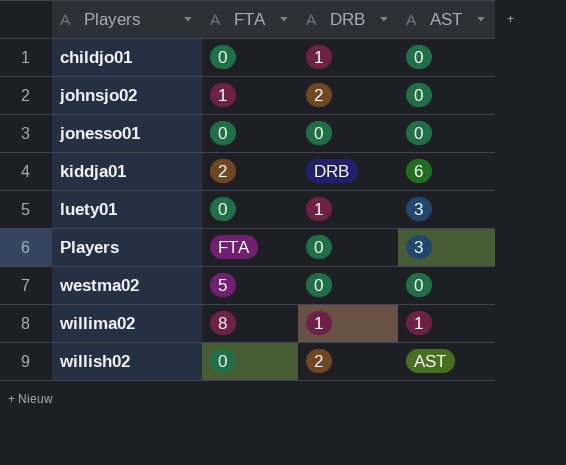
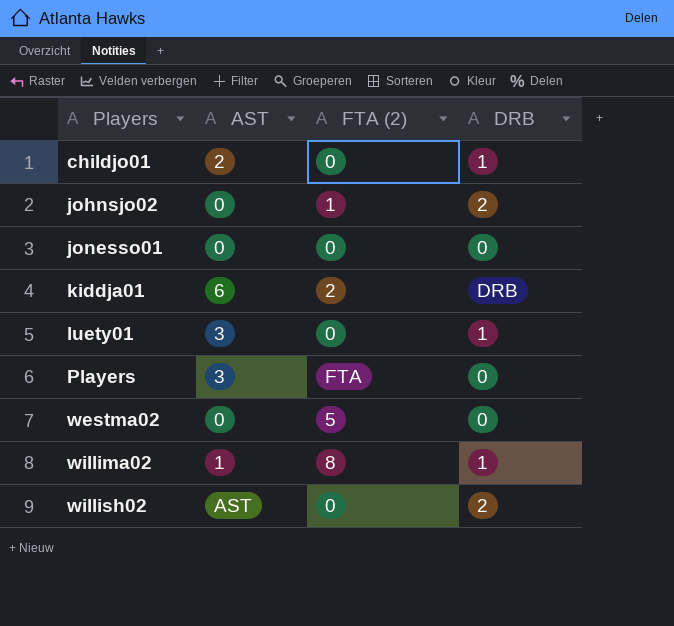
column AST | position: 4 -> 2
column name: FTA -> FTA (2)
childjo01 | AST: 0 -> 2

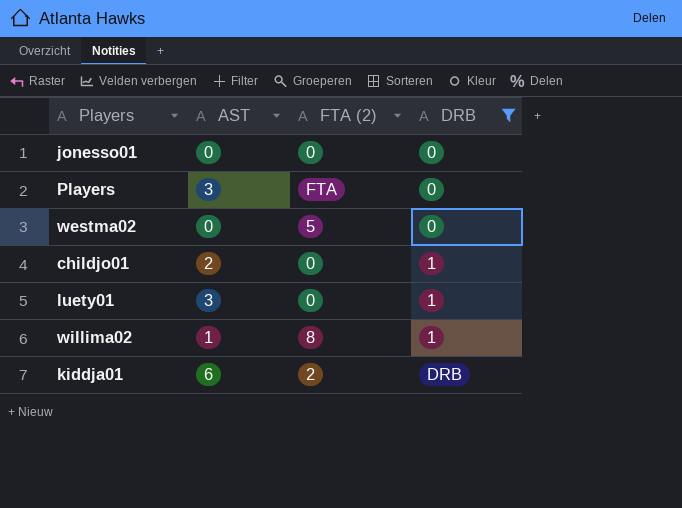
filter: none -> DRB != 2
row order: Players ascending -> DRB ascending

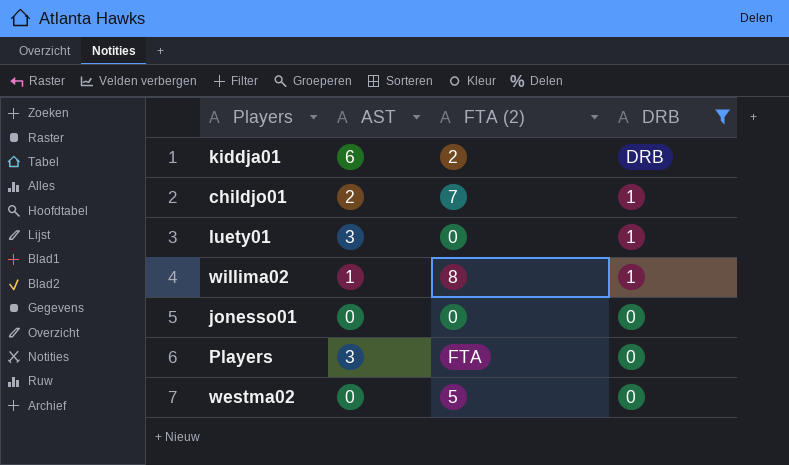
row order: DRB ascending -> DRB descending
childjo01 | FTA (2): 0 -> 7

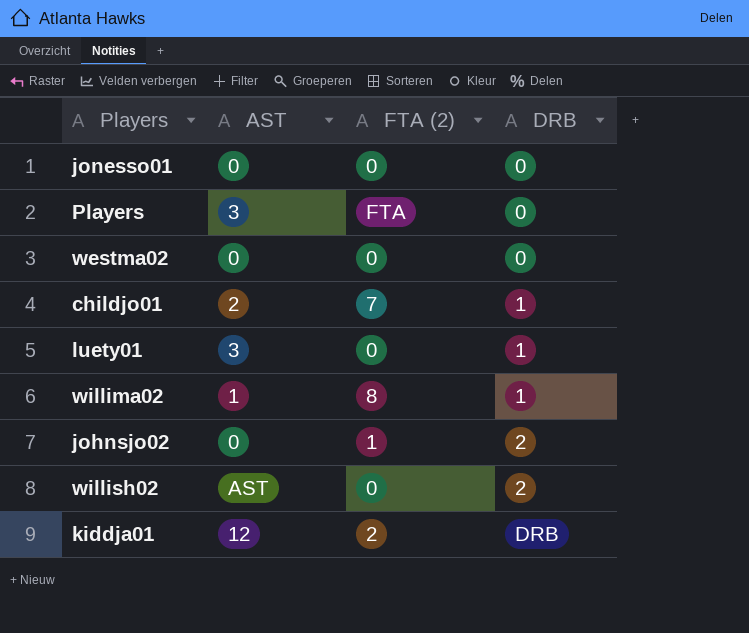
filter: DRB != 2 -> none
row order: DRB descending -> DRB ascending
westma02 | FTA (2): 5 -> 0
kiddja01 | AST: 6 -> 12

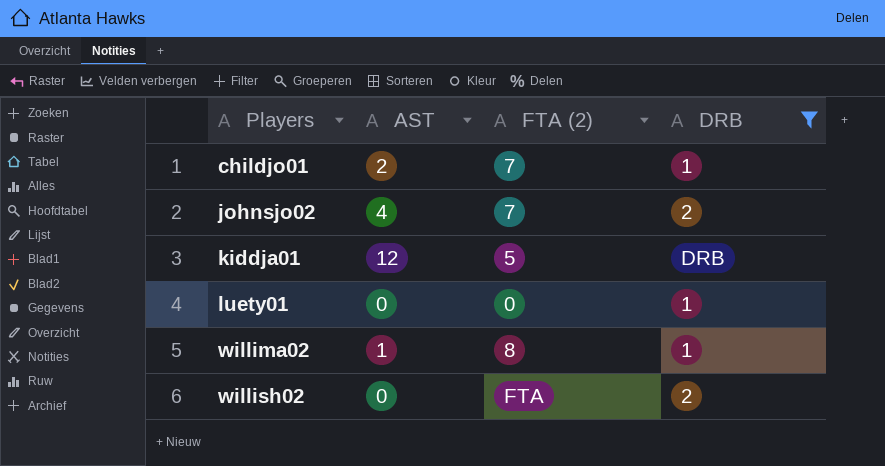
filter: none -> DRB != 0
row order: DRB ascending -> Players ascending
johnsjo02 | AST: 0 -> 4
johnsjo02 | FTA (2): 1 -> 7
kiddja01 | FTA (2): 2 -> 5
luety01 | AST: 3 -> 0
willish02 | AST: AST -> 0
willish02 | FTA (2): 0 -> FTA

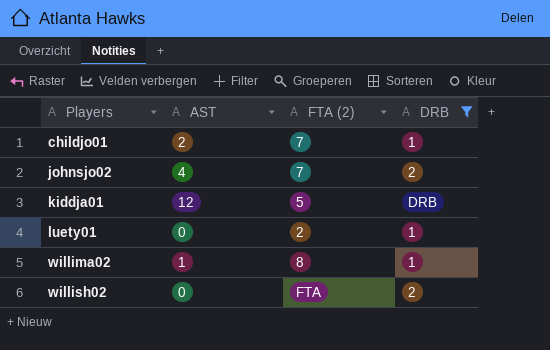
luety01 | FTA (2): 0 -> 2

